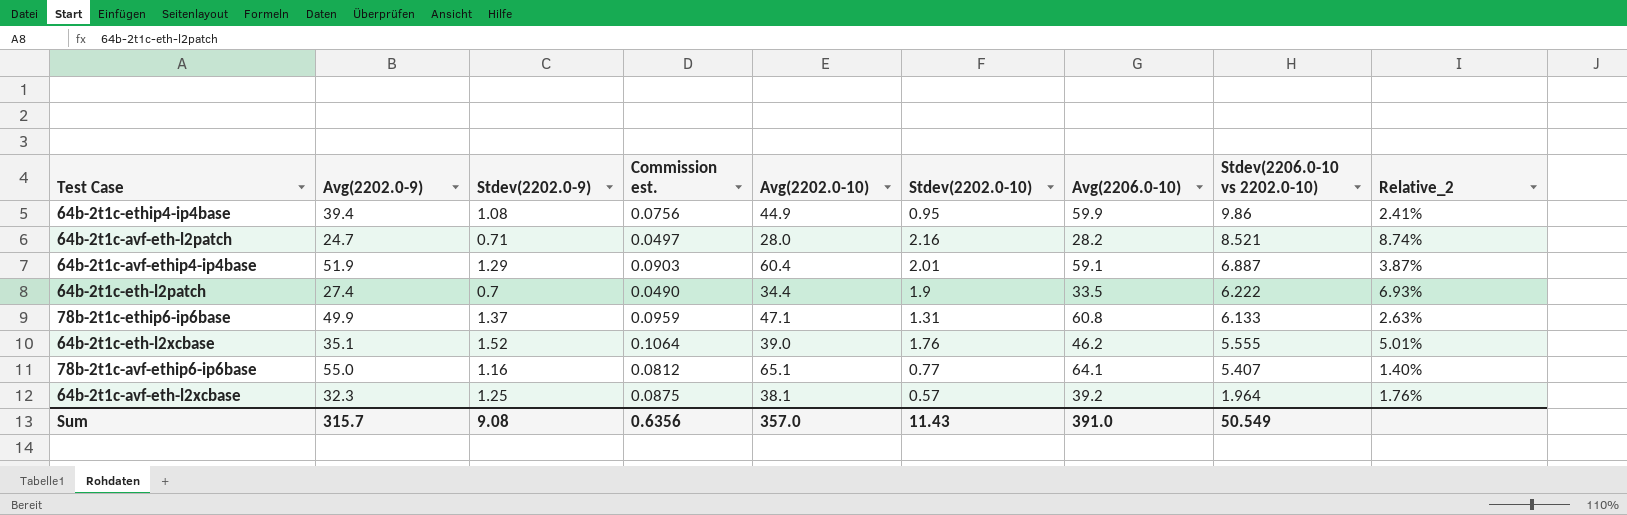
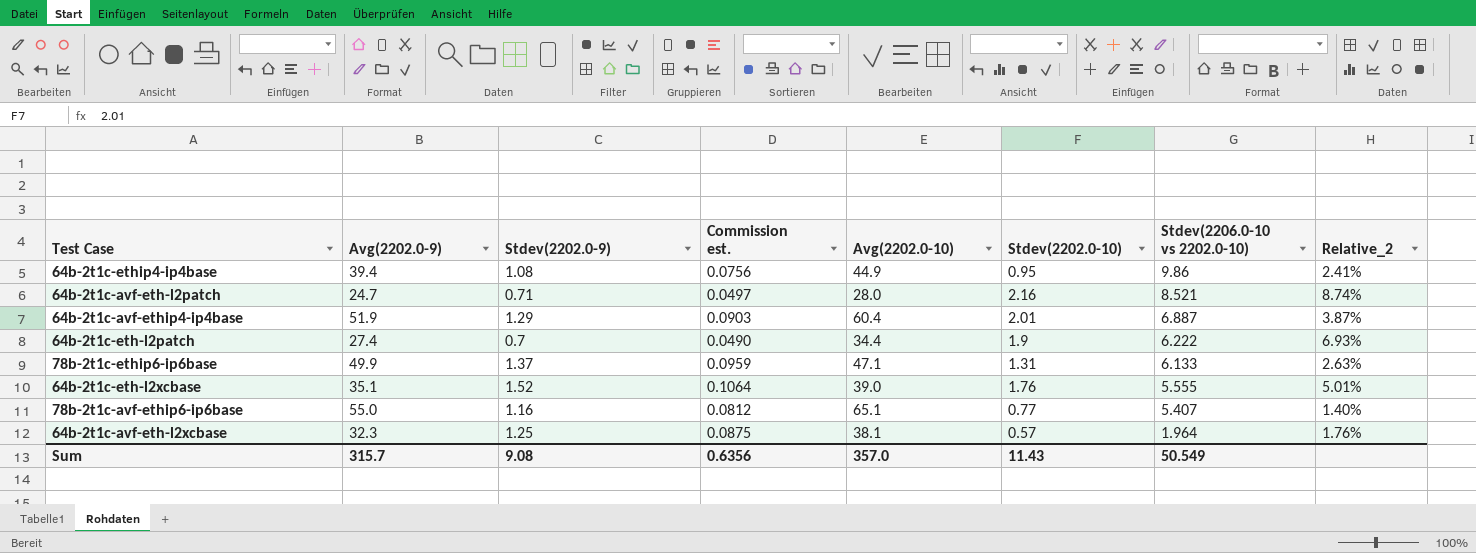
column Avg(2206.0-10) | position: 7 -> none

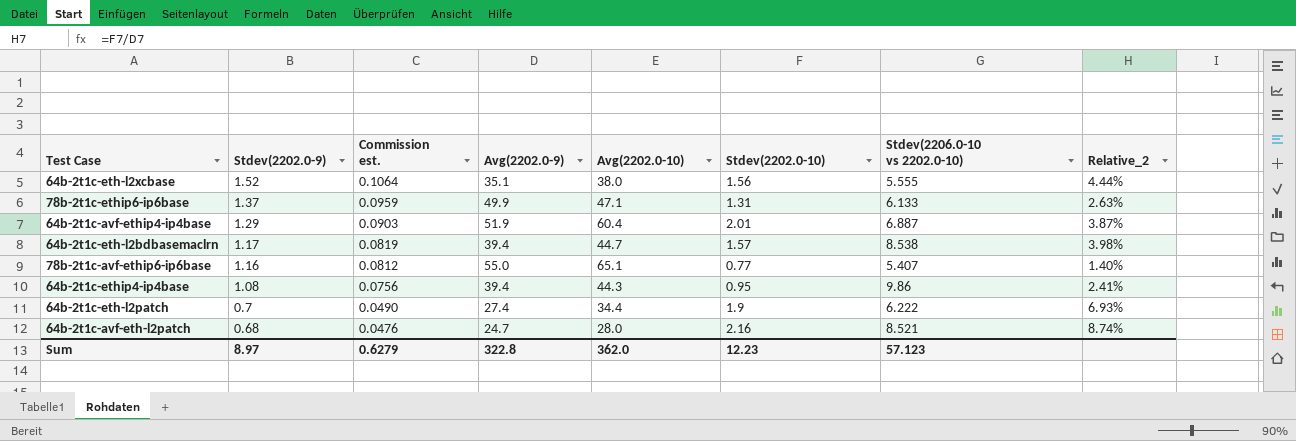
row order: Stdev(2206.0-10 vs 2202.0-10) descending -> Stdev(2202.0-9) descending
column Avg(2202.0-9) | position: 2 -> 4
row 64b-2t1c-avf-eth-l2xcbase: 32.3 | 1.25 | 0.0875 | 38.1 | 0.57 | 1.964 | 1.76% -> none
64b-2t1c-eth-l2xcbase | Avg(2202.0-10): 39.0 -> 38.0
64b-2t1c-eth-l2xcbase | Stdev(2202.0-10): 1.76 -> 1.56
64b-2t1c-eth-l2xcbase | Relative_2: 5.01% -> 4.44%
row 64b-2t1c-eth-l2bdbasemaclrn: none -> 1.17 | 0.0819 | 39.4 | 44.7 | 1.57 | 8.538 | 3.98%
64b-2t1c-ethip4-ip4base | Avg(2202.0-10): 44.9 -> 44.3
64b-2t1c-avf-eth-l2patch | Stdev(2202.0-9): 0.71 -> 0.68
64b-2t1c-avf-eth-l2patch | Commission est.: 0.0497 -> 0.0476
Sum | Stdev(2202.0-9): 9.08 -> 8.97
Sum | Commission est.: 0.6356 -> 0.6279
Sum | Avg(2202.0-9): 315.7 -> 322.8
Sum | Avg(2202.0-10): 357.0 -> 362.0
Sum | Stdev(2202.0-10): 11.43 -> 12.23
Sum | Stdev(2206.0-10 vs 2202.0-10): 50.549 -> 57.123

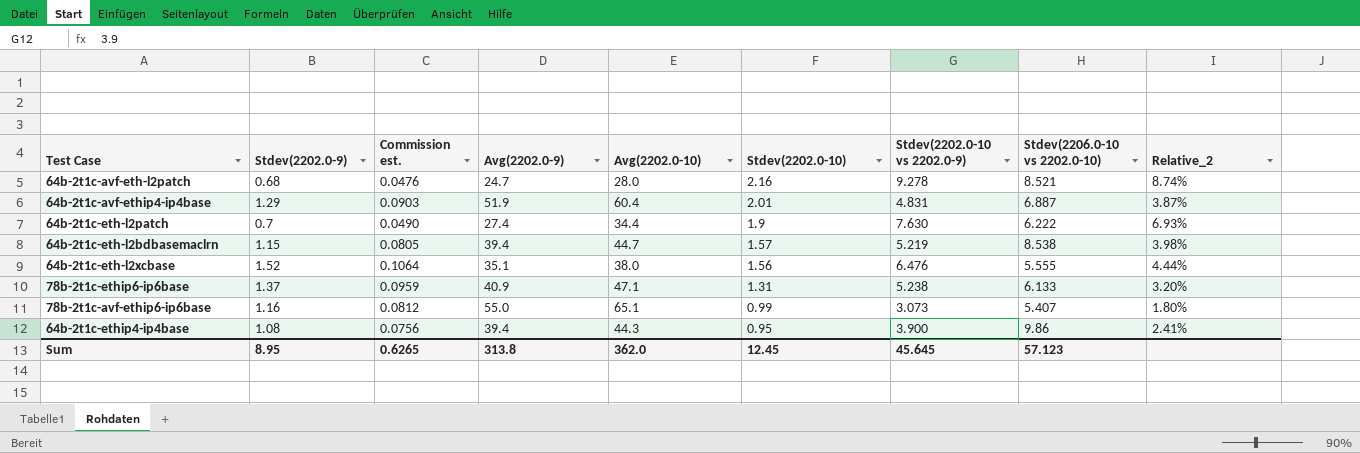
row order: Stdev(2202.0-9) descending -> Stdev(2202.0-10) descending
column Stdev(2202.0-10 vs 2202.0-9) | position: none -> 7
64b-2t1c-eth-l2bdbasemaclrn | Stdev(2202.0-9): 1.17 -> 1.15
64b-2t1c-eth-l2bdbasemaclrn | Commission est.: 0.0819 -> 0.0805
78b-2t1c-ethip6-ip6base | Avg(2202.0-9): 49.9 -> 40.9
78b-2t1c-ethip6-ip6base | Relative_2: 2.63% -> 3.20%
78b-2t1c-avf-ethip6-ip6base | Stdev(2202.0-10): 0.77 -> 0.99
78b-2t1c-avf-ethip6-ip6base | Relative_2: 1.40% -> 1.80%
Sum | Stdev(2202.0-9): 8.97 -> 8.95
Sum | Commission est.: 0.6279 -> 0.6265
Sum | Avg(2202.0-9): 322.8 -> 313.8
Sum | Stdev(2202.0-10): 12.23 -> 12.45

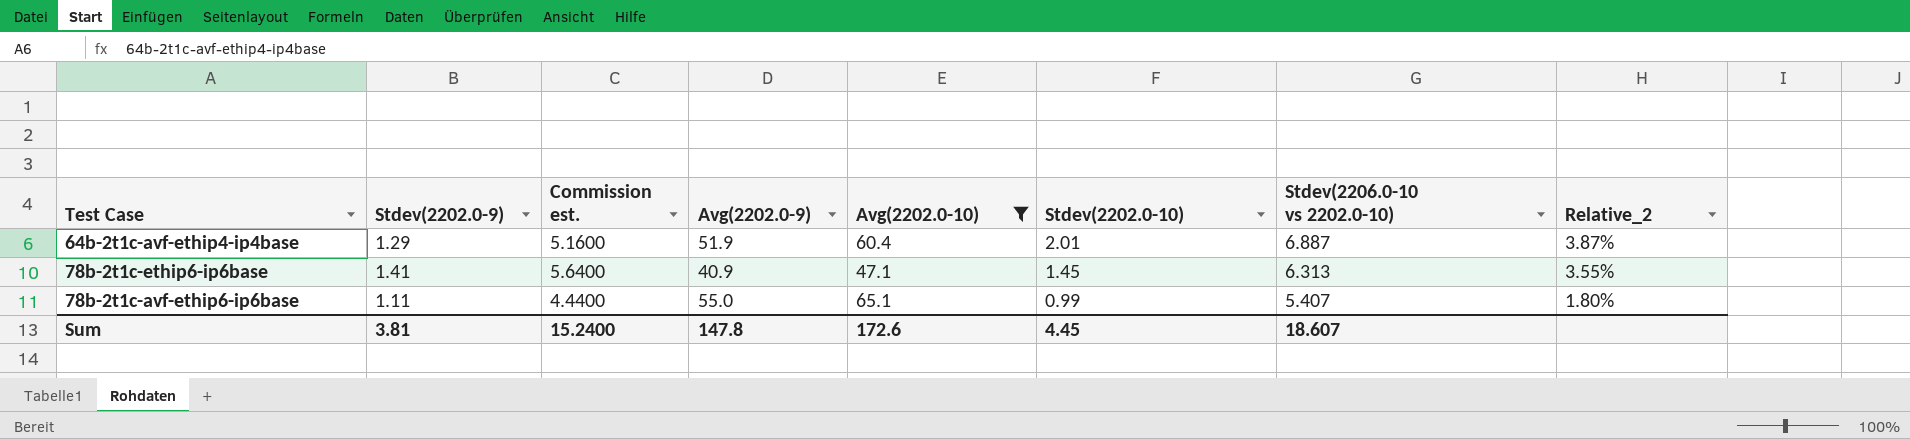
filter: none -> Avg(2202.0-10) >= 47.1
column Stdev(2202.0-10 vs 2202.0-9) | position: 7 -> none
column Commission est. | formula: [Stdev(2202.0-9)] * 0.07 -> [Stdev(2202.0-9)] * 4
78b-2t1c-ethip6-ip6base | Stdev(2202.0-9): 1.37 -> 1.41
78b-2t1c-ethip6-ip6base | Stdev(2202.0-10): 1.31 -> 1.45
78b-2t1c-ethip6-ip6base | Stdev(2206.0-10 vs 2202.0-10): 6.133 -> 6.313
78b-2t1c-ethip6-ip6base | Relative_2: 3.20% -> 3.55%
78b-2t1c-avf-ethip6-ip6base | Stdev(2202.0-9): 1.16 -> 1.11
Sum | Stdev(2202.0-9): 8.95 -> 3.81
Sum | Commission est.: 0.6265 -> 15.2400
Sum | Avg(2202.0-9): 313.8 -> 147.8
Sum | Avg(2202.0-10): 362.0 -> 172.6
Sum | Stdev(2202.0-10): 12.45 -> 4.45
Sum | Stdev(2206.0-10 vs 2202.0-10): 57.123 -> 18.607

